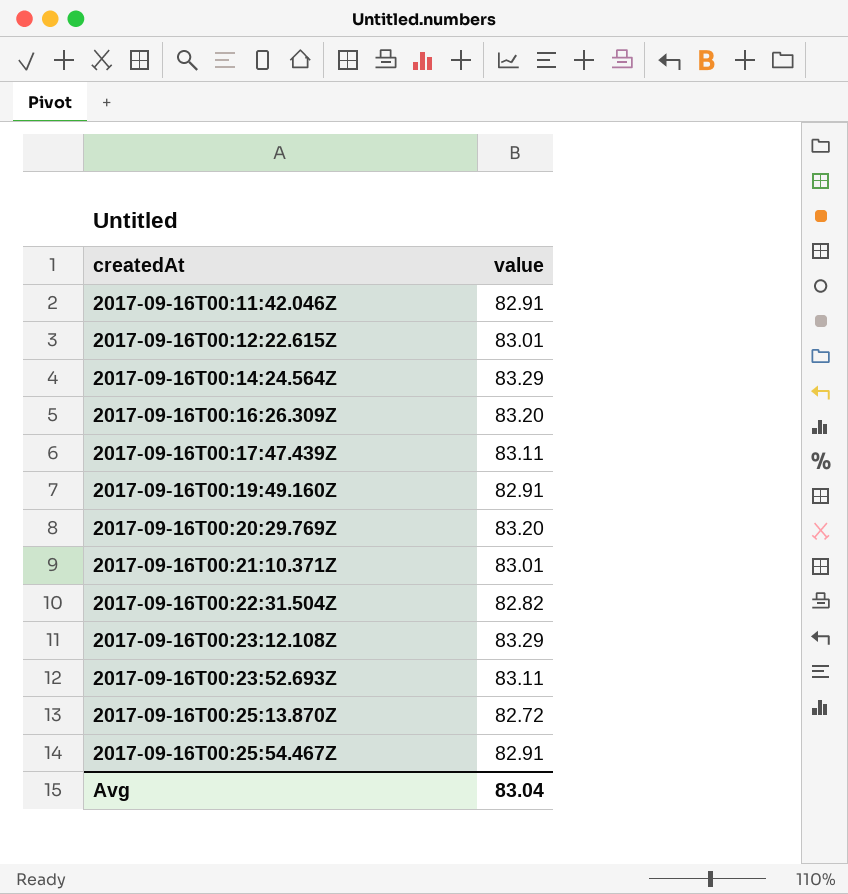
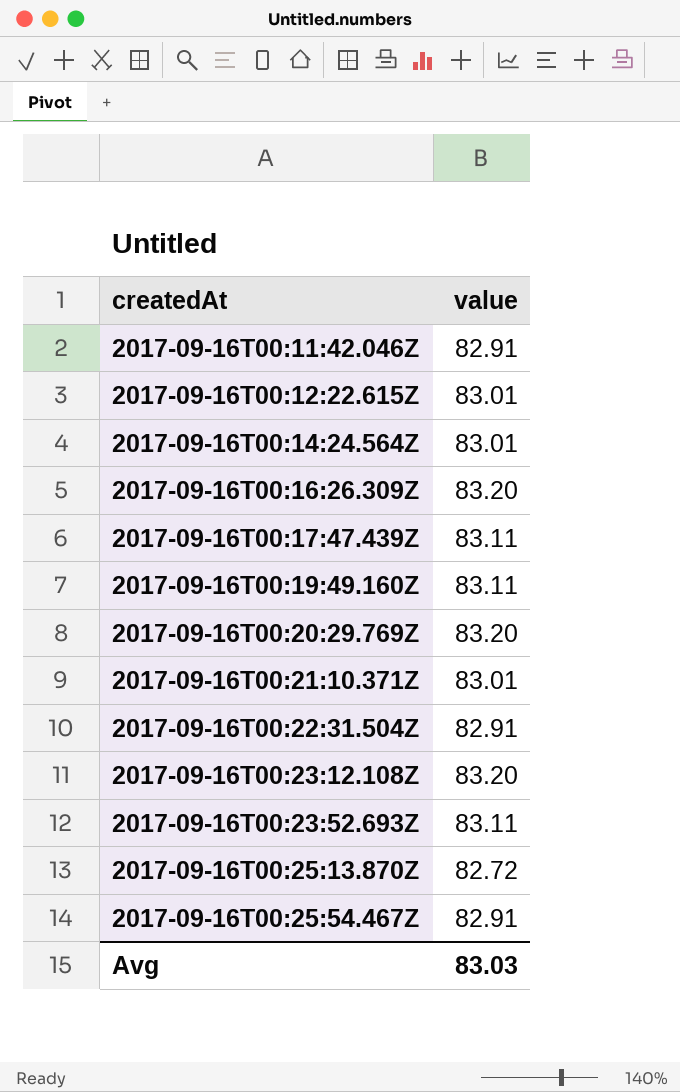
2017-09-16T00:14:24.564Z | value: 83.29 -> 83.01
2017-09-16T00:19:49.160Z | value: 82.91 -> 83.11
2017-09-16T00:22:31.504Z | value: 82.82 -> 82.91
2017-09-16T00:23:12.108Z | value: 83.29 -> 83.20
Avg | value: 83.04 -> 83.03

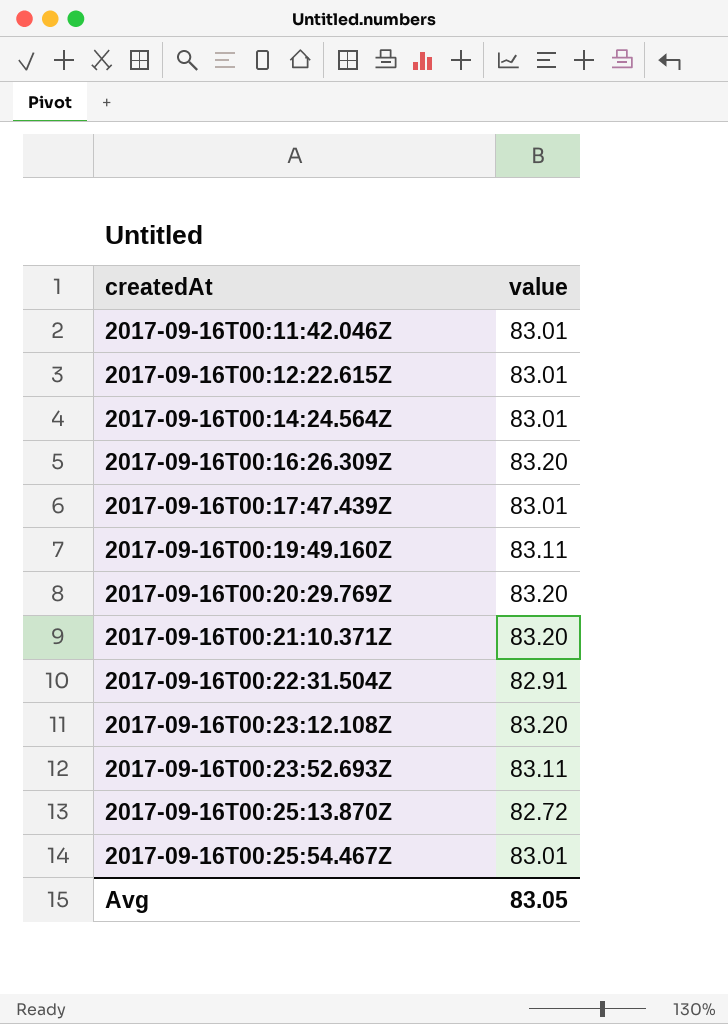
2017-09-16T00:11:42.046Z | value: 82.91 -> 83.01
2017-09-16T00:17:47.439Z | value: 83.11 -> 83.01
2017-09-16T00:21:10.371Z | value: 83.01 -> 83.20
2017-09-16T00:25:54.467Z | value: 82.91 -> 83.01
Avg | value: 83.03 -> 83.05

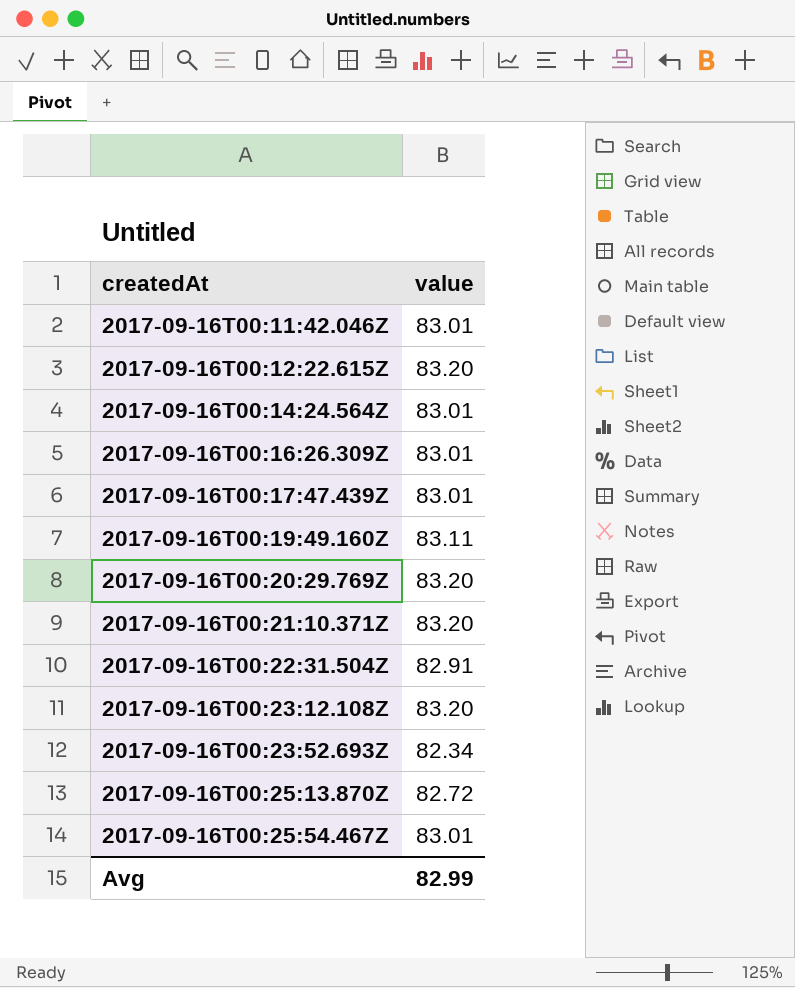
2017-09-16T00:12:22.615Z | value: 83.01 -> 83.20
2017-09-16T00:16:26.309Z | value: 83.20 -> 83.01
2017-09-16T00:23:52.693Z | value: 83.11 -> 82.34
Avg | value: 83.05 -> 82.99

